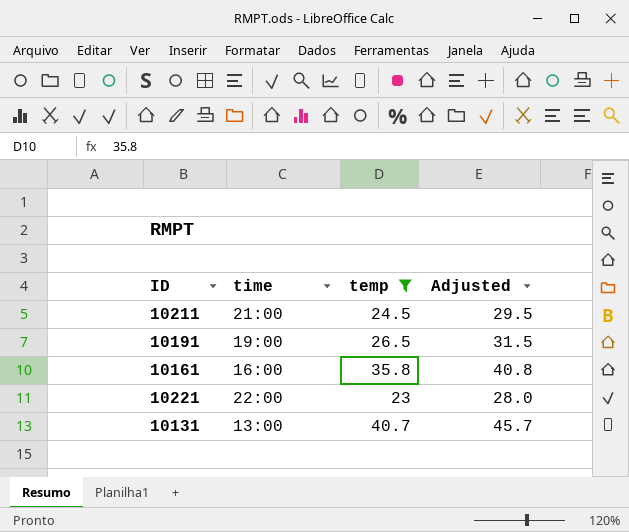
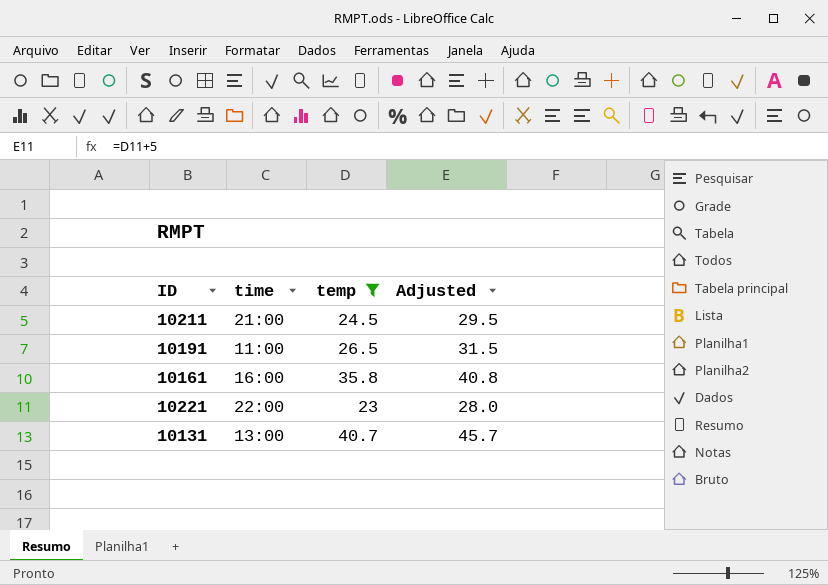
10191 | time: 19:00 -> 11:00

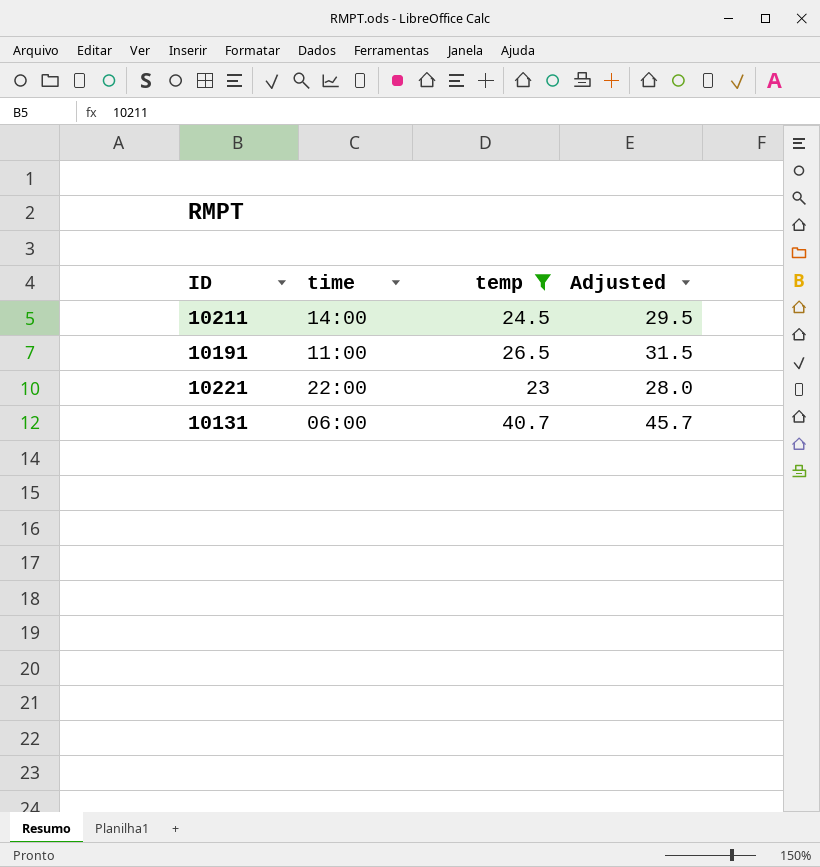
row 10161: 16:00 | 35.8 | 40.8 -> none
10211 | time: 21:00 -> 14:00
10131 | time: 13:00 -> 06:00

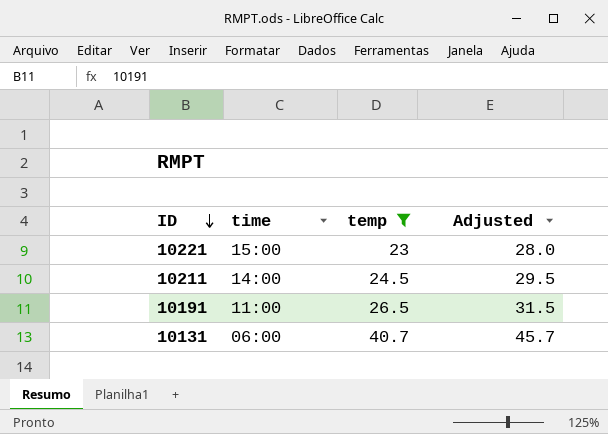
row order: none -> ID descending
10221 | time: 22:00 -> 15:00

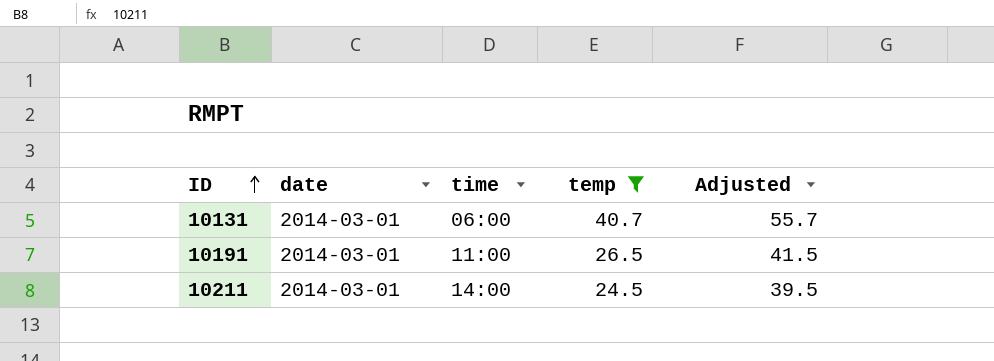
row order: ID descending -> ID ascending
column date | position: none -> 2
column Adjusted | formula: [temp] + 5 -> [temp] + 15
row 10221: 15:00 | 23 | 28.0 -> none

